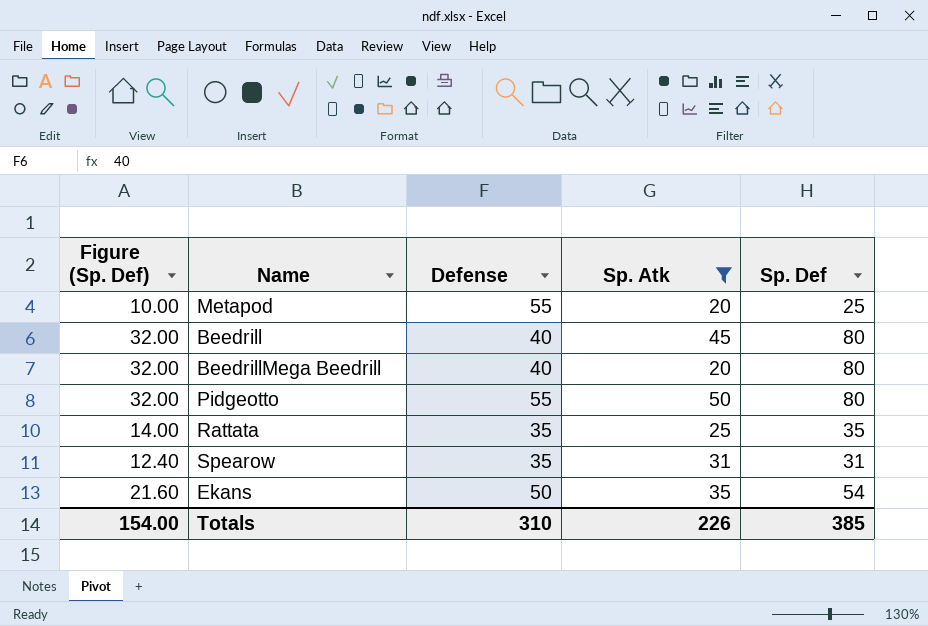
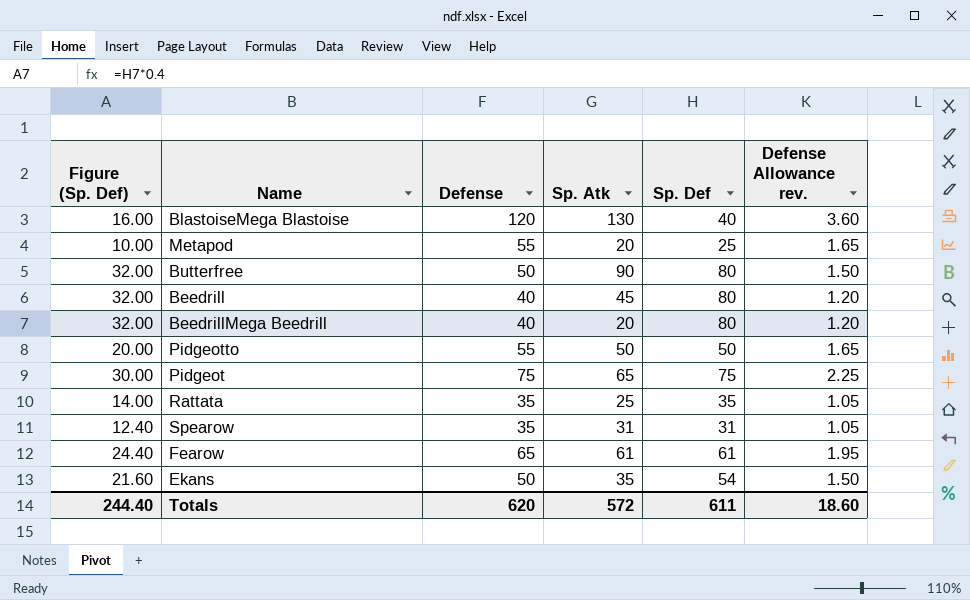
filter: Sp. Atk <= 50 -> none
column Defense Allowance rev. | formula: none -> [Defense] * 0.03
Pidgeotto | Figure (Sp. Def): 32.00 -> 20.00
Pidgeotto | Sp. Def: 80 -> 50
Totals | Figure (Sp. Def): 154.00 -> 244.40
Totals | Defense: 310 -> 620
Totals | Sp. Atk: 226 -> 572
Totals | Sp. Def: 385 -> 611

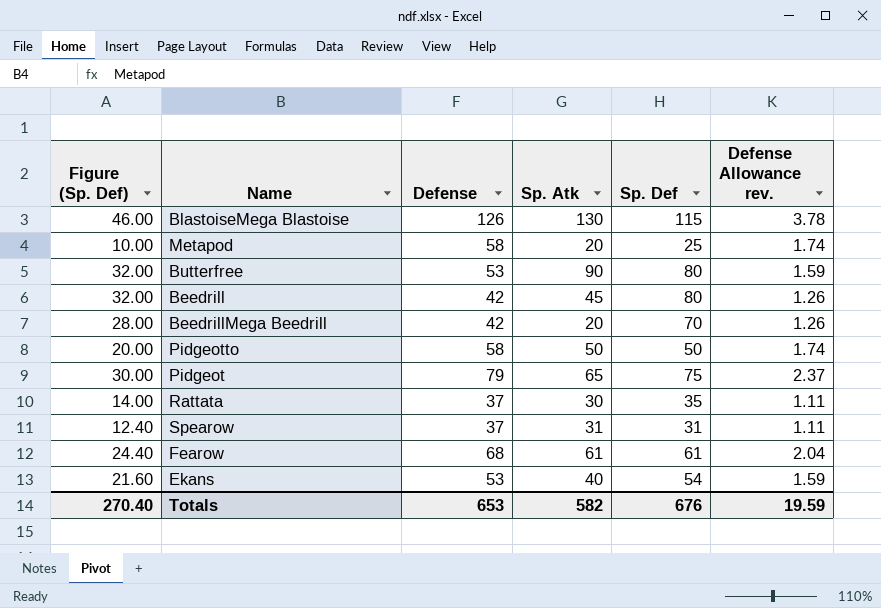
BlastoiseMega Blastoise | Figure (Sp. Def): 16.00 -> 46.00
BlastoiseMega Blastoise | Defense: 120 -> 126
BlastoiseMega Blastoise | Sp. Def: 40 -> 115
BlastoiseMega Blastoise | Defense Allowance rev.: 3.60 -> 3.78
Metapod | Defense: 55 -> 58
Metapod | Defense Allowance rev.: 1.65 -> 1.74
Butterfree | Defense: 50 -> 53
Butterfree | Defense Allowance rev.: 1.50 -> 1.59
Beedrill | Defense: 40 -> 42
Beedrill | Defense Allowance rev.: 1.20 -> 1.26
BeedrillMega Beedrill | Figure (Sp. Def): 32.00 -> 28.00
BeedrillMega Beedrill | Defense: 40 -> 42
BeedrillMega Beedrill | Sp. Def: 80 -> 70
BeedrillMega Beedrill | Defense Allowance rev.: 1.20 -> 1.26
Pidgeotto | Defense: 55 -> 58
Pidgeotto | Defense Allowance rev.: 1.65 -> 1.74
Pidgeot | Defense: 75 -> 79
Pidgeot | Defense Allowance rev.: 2.25 -> 2.37
Rattata | Defense: 35 -> 37
Rattata | Sp. Atk: 25 -> 30
Rattata | Defense Allowance rev.: 1.05 -> 1.11
Spearow | Defense: 35 -> 37
Spearow | Defense Allowance rev.: 1.05 -> 1.11
Fearow | Defense: 65 -> 68
Fearow | Defense Allowance rev.: 1.95 -> 2.04
Ekans | Defense: 50 -> 53
Ekans | Sp. Atk: 35 -> 40
Ekans | Defense Allowance rev.: 1.50 -> 1.59
Totals | Figure (Sp. Def): 244.40 -> 270.40
Totals | Defense: 620 -> 653
Totals | Sp. Atk: 572 -> 582
Totals | Sp. Def: 611 -> 676
Totals | Defense Allowance rev.: 18.60 -> 19.59

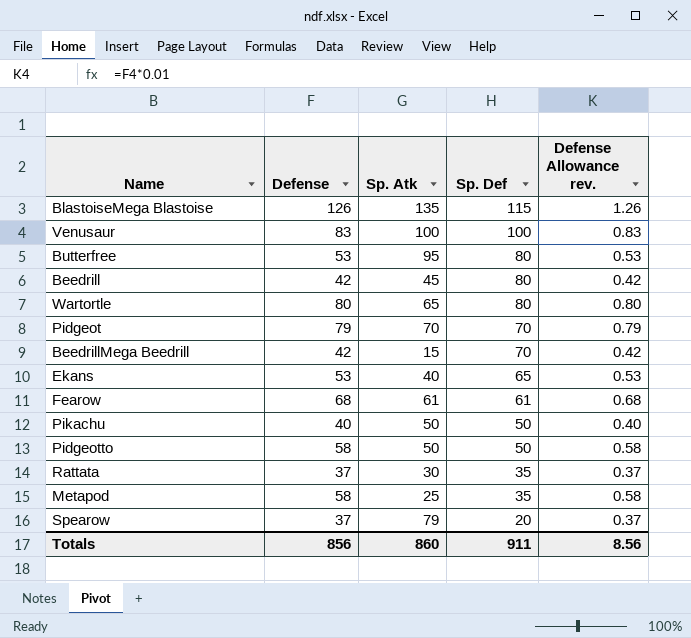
row order: none -> Sp. Def descending
column Figure (Sp. Def) | formula: [Sp. Def] * 0.4 -> none
column Defense Allowance rev. | formula: [Defense] * 0.03 -> [Defense] * 0.01
BlastoiseMega Blastoise | Sp. Atk: 130 -> 135
row Venusaur: none -> 83 | 100 | 100 | 0.83
Butterfree | Sp. Atk: 90 -> 95
row Wartortle: none -> 80 | 65 | 80 | 0.80
Pidgeot | Sp. Atk: 65 -> 70
Pidgeot | Sp. Def: 75 -> 70
BeedrillMega Beedrill | Sp. Atk: 20 -> 15
Ekans | Sp. Def: 54 -> 65
row Pikachu: none -> 40 | 50 | 50 | 0.40
Metapod | Sp. Atk: 20 -> 25
Metapod | Sp. Def: 25 -> 35
Spearow | Sp. Atk: 31 -> 79
Spearow | Sp. Def: 31 -> 20
Totals | Defense: 653 -> 856
Totals | Sp. Atk: 582 -> 860
Totals | Sp. Def: 676 -> 911
Totals | Defense Allowance rev.: 19.59 -> 8.56

